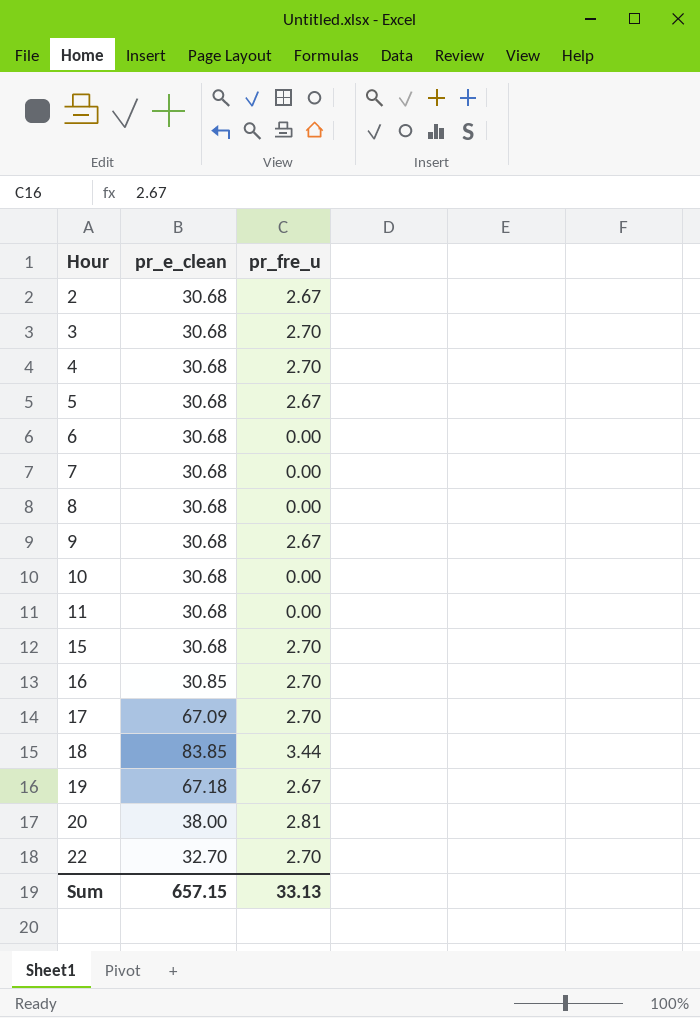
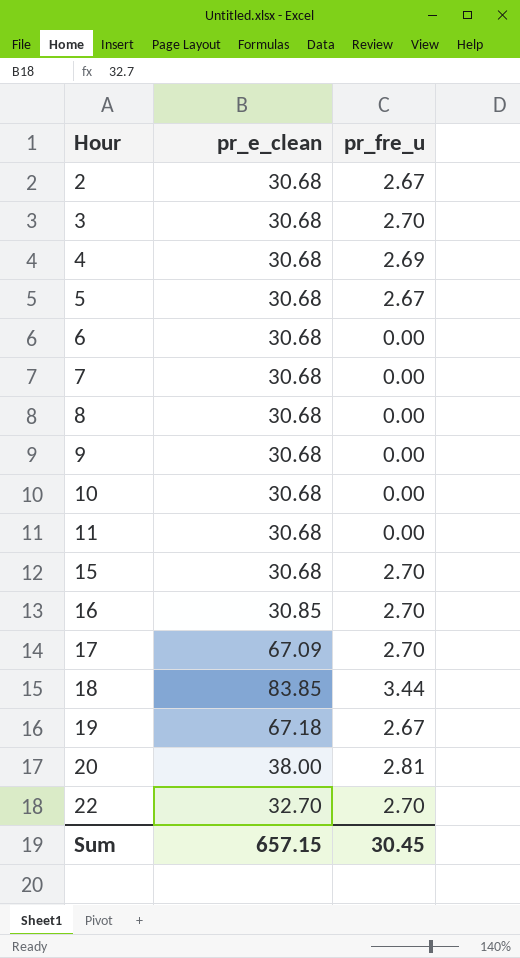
4 | pr_fre_u: 2.70 -> 2.69
9 | pr_fre_u: 2.67 -> 0.00
Sum | pr_fre_u: 33.13 -> 30.45

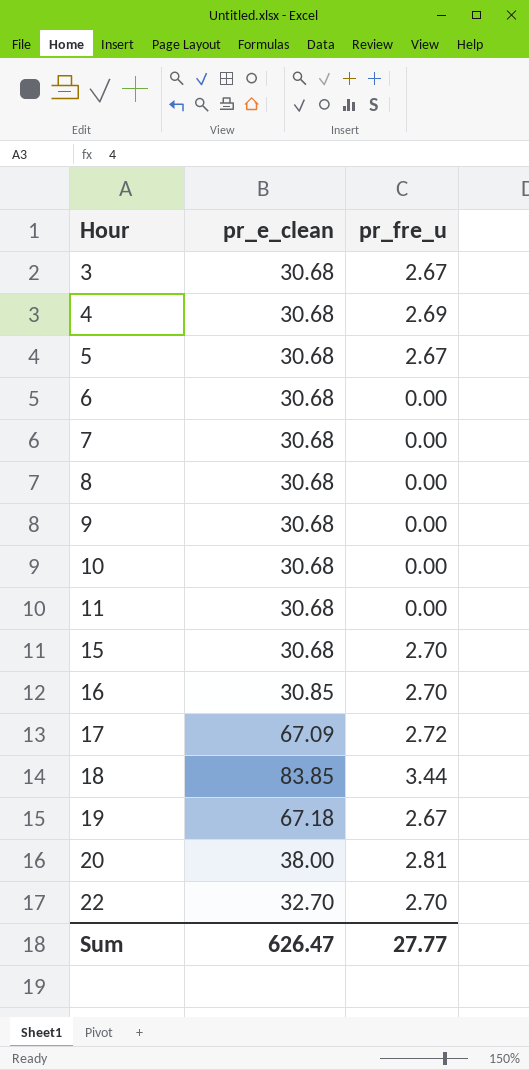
row 2: 30.68 | 2.67 -> none
3 | pr_fre_u: 2.70 -> 2.67
17 | pr_fre_u: 2.70 -> 2.72
Sum | pr_e_clean: 657.15 -> 626.47
Sum | pr_fre_u: 30.45 -> 27.77

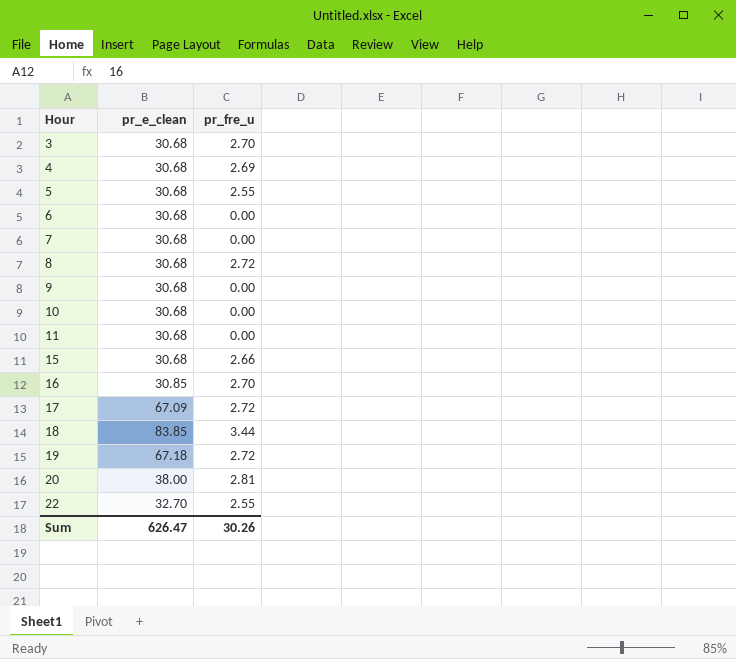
3 | pr_fre_u: 2.67 -> 2.70
5 | pr_fre_u: 2.67 -> 2.55
8 | pr_fre_u: 0.00 -> 2.72
15 | pr_fre_u: 2.70 -> 2.66
19 | pr_fre_u: 2.67 -> 2.72
22 | pr_fre_u: 2.70 -> 2.55
Sum | pr_fre_u: 27.77 -> 30.26

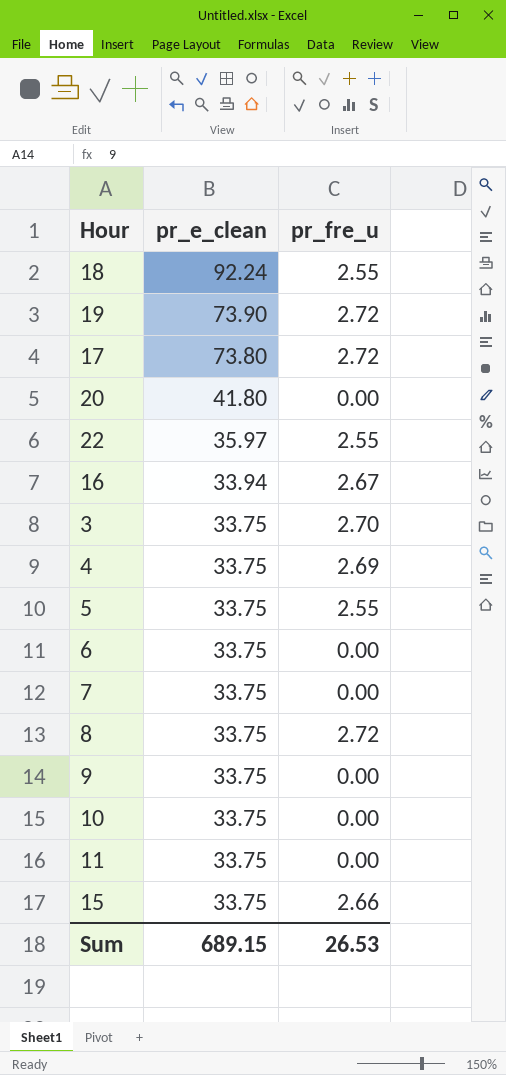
row order: Hour ascending -> pr_e_clean descending
18 | pr_e_clean: 83.85 -> 92.24
18 | pr_fre_u: 3.44 -> 2.55
19 | pr_e_clean: 67.18 -> 73.90
17 | pr_e_clean: 67.09 -> 73.80
20 | pr_e_clean: 38.00 -> 41.80
20 | pr_fre_u: 2.81 -> 0.00
22 | pr_e_clean: 32.70 -> 35.97
16 | pr_e_clean: 30.85 -> 33.94
16 | pr_fre_u: 2.70 -> 2.67
3 | pr_e_clean: 30.68 -> 33.75
4 | pr_e_clean: 30.68 -> 33.75
5 | pr_e_clean: 30.68 -> 33.75
6 | pr_e_clean: 30.68 -> 33.75
7 | pr_e_clean: 30.68 -> 33.75
8 | pr_e_clean: 30.68 -> 33.75
9 | pr_e_clean: 30.68 -> 33.75
10 | pr_e_clean: 30.68 -> 33.75
11 | pr_e_clean: 30.68 -> 33.75
15 | pr_e_clean: 30.68 -> 33.75
Sum | pr_e_clean: 626.47 -> 689.15
Sum | pr_fre_u: 30.26 -> 26.53

